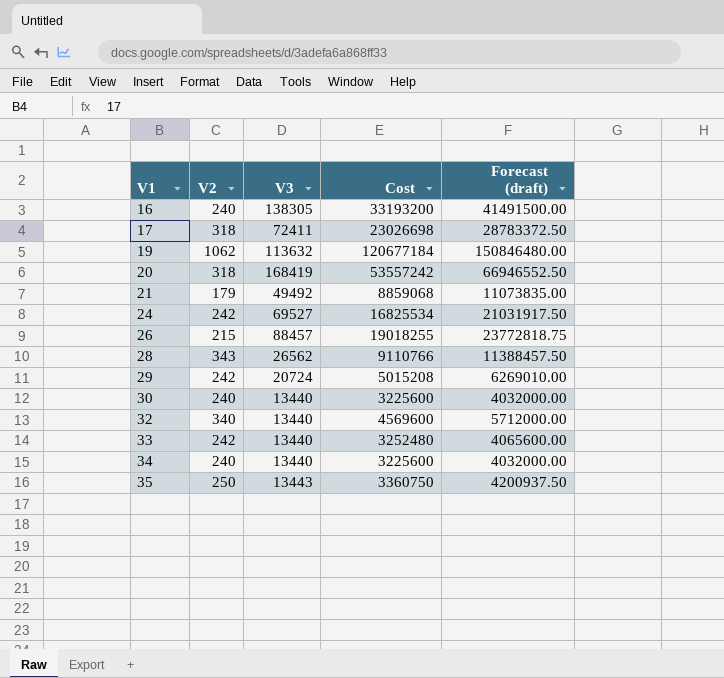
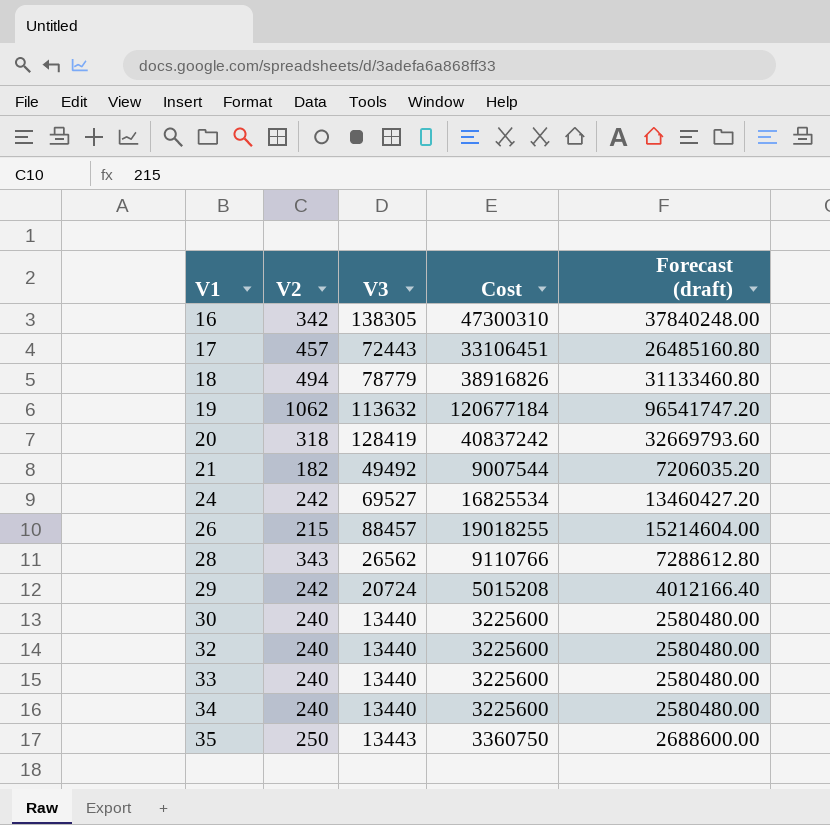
column Forecast (draft) | formula: [Cost] * 1.25 -> [Cost] * 0.8
16 | V2: 240 -> 342
16 | Cost: 33193200 -> 47300310
17 | V2: 318 -> 457
17 | V3: 72411 -> 72443
17 | Cost: 23026698 -> 33106451
row 18: none -> 494 | 78779 | 38916826 | 31133460.80
20 | V3: 168419 -> 128419
20 | Cost: 53557242 -> 40837242
21 | V2: 179 -> 182
21 | Cost: 8859068 -> 9007544
32 | V2: 340 -> 240
32 | Cost: 4569600 -> 3225600
33 | V2: 242 -> 240
33 | Cost: 3252480 -> 3225600

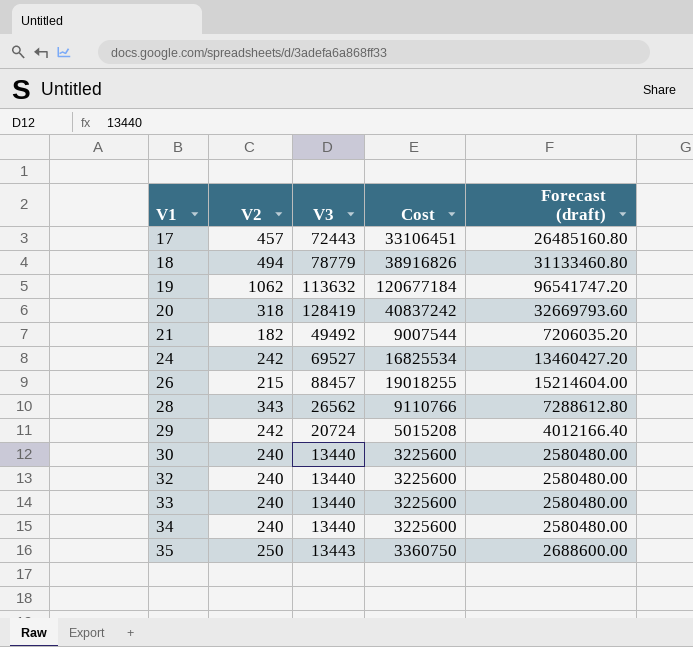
row 16: 342 | 138305 | 47300310 | 37840248.00 -> none

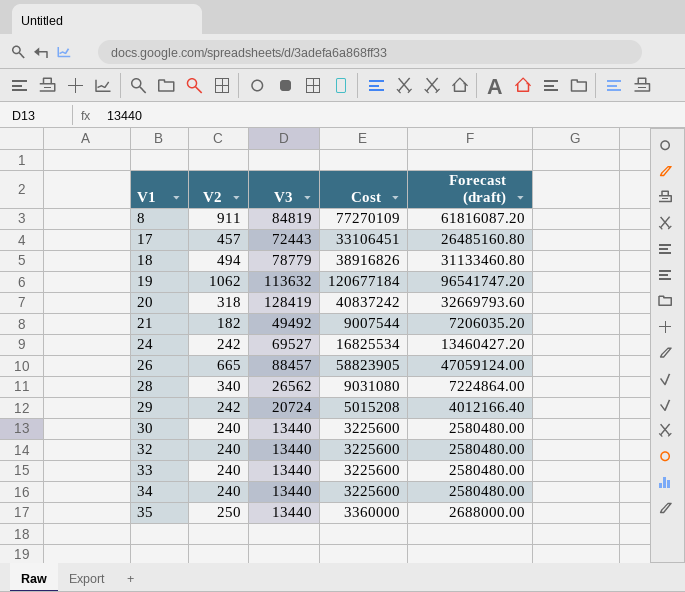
row 8: none -> 911 | 84819 | 77270109 | 61816087.20
26 | V2: 215 -> 665
26 | Cost: 19018255 -> 58823905
26 | Forecast (draft): 15214604.00 -> 47059124.00
28 | V2: 343 -> 340
28 | Cost: 9110766 -> 9031080
28 | Forecast (draft): 7288612.80 -> 7224864.00
35 | V3: 13443 -> 13440
35 | Cost: 3360750 -> 3360000
35 | Forecast (draft): 2688600.00 -> 2688000.00

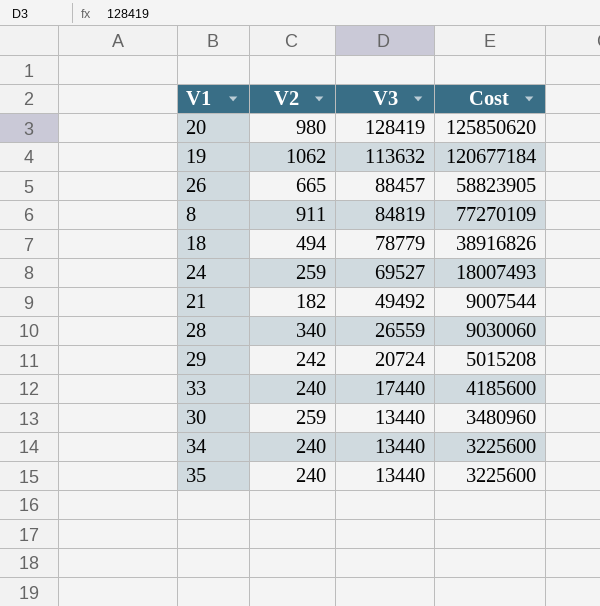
row order: V1 ascending -> V3 descending
column Forecast (draft) | formula: [Cost] * 0.8 -> none
row 17: 457 | 72443 | 33106451 | 26485160.80 -> none
row 32: 240 | 13440 | 3225600 | 2580480.00 -> none
20 | V2: 318 -> 980
20 | Cost: 40837242 -> 125850620
24 | V2: 242 -> 259
24 | Cost: 16825534 -> 18007493
28 | V3: 26562 -> 26559
28 | Cost: 9031080 -> 9030060
33 | V3: 13440 -> 17440
33 | Cost: 3225600 -> 4185600
30 | V2: 240 -> 259
30 | Cost: 3225600 -> 3480960
35 | V2: 250 -> 240
35 | Cost: 3360000 -> 3225600

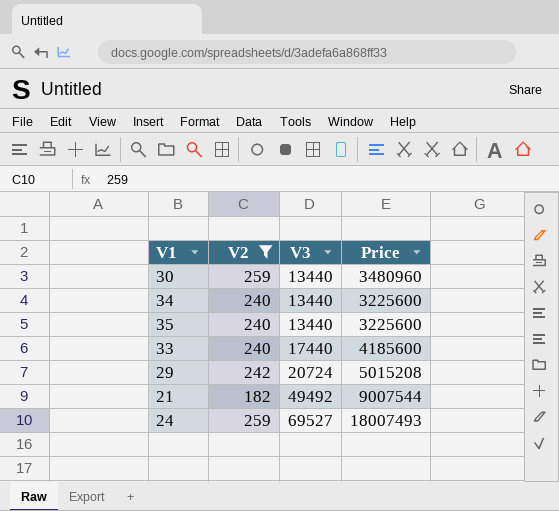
filter: none -> V2 <= 259
row order: V3 descending -> V3 ascending
column name: Cost -> Price

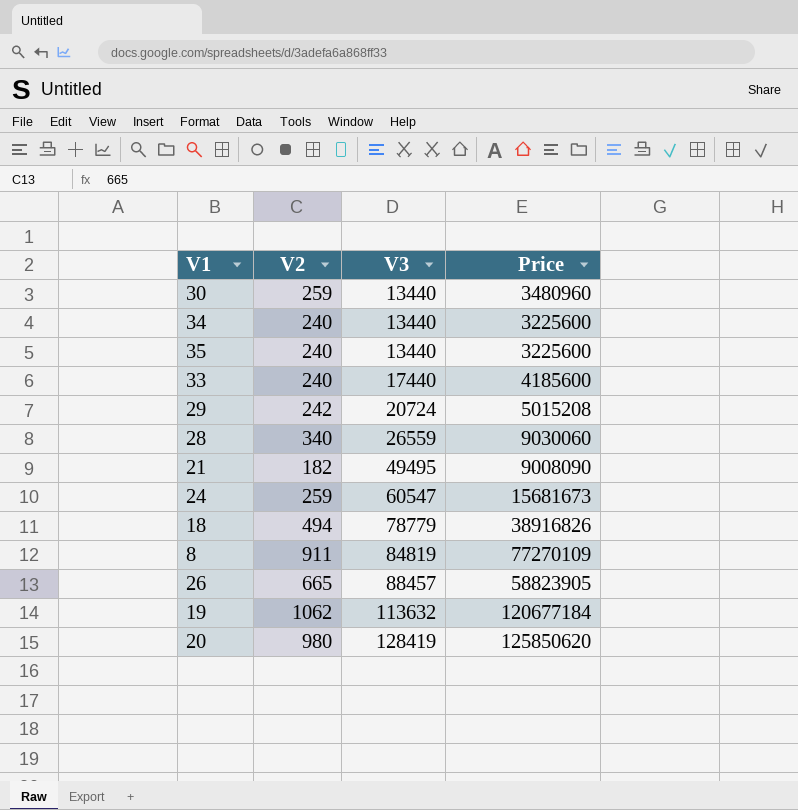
filter: V2 <= 259 -> none
21 | V3: 49492 -> 49495
21 | Price: 9007544 -> 9008090
24 | V3: 69527 -> 60547
24 | Price: 18007493 -> 15681673

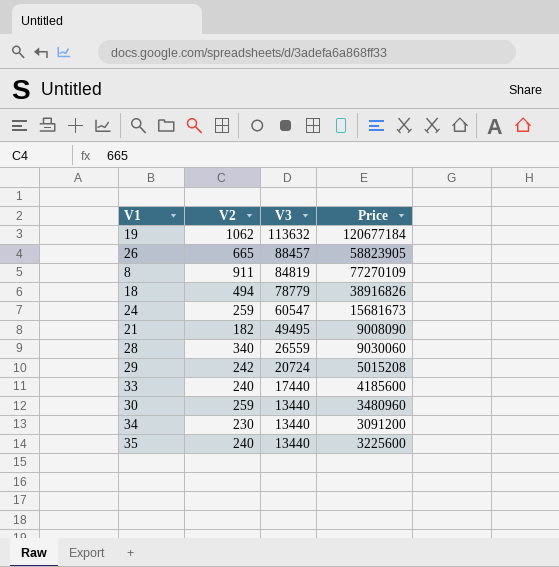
row order: V3 ascending -> V3 descending
row 20: 980 | 128419 | 125850620 -> none
34 | V2: 240 -> 230
34 | Price: 3225600 -> 3091200

